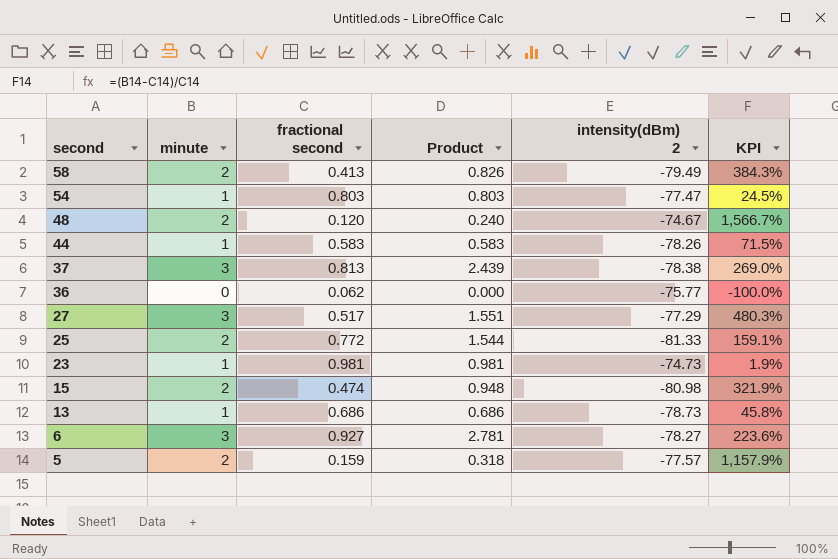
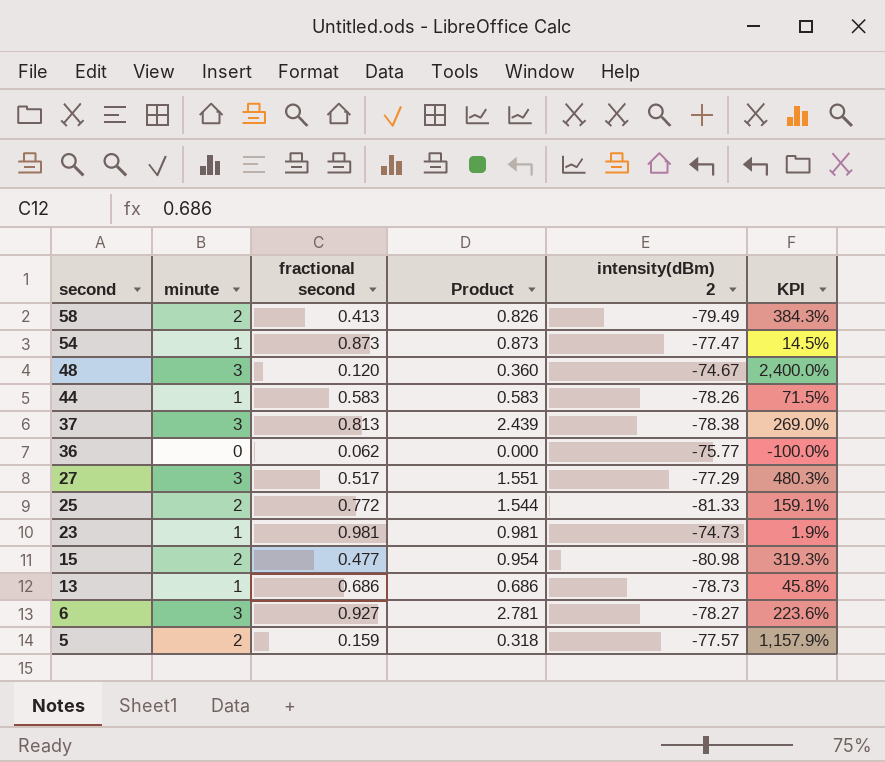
54 | fractional second: 0.803 -> 0.873
54 | Product: 0.803 -> 0.873
54 | KPI: 24.5% -> 14.5%
48 | minute: 2 -> 3
48 | Product: 0.240 -> 0.360
48 | KPI: 1,566.7% -> 2,400.0%
15 | fractional second: 0.474 -> 0.477
15 | Product: 0.948 -> 0.954
15 | KPI: 321.9% -> 319.3%

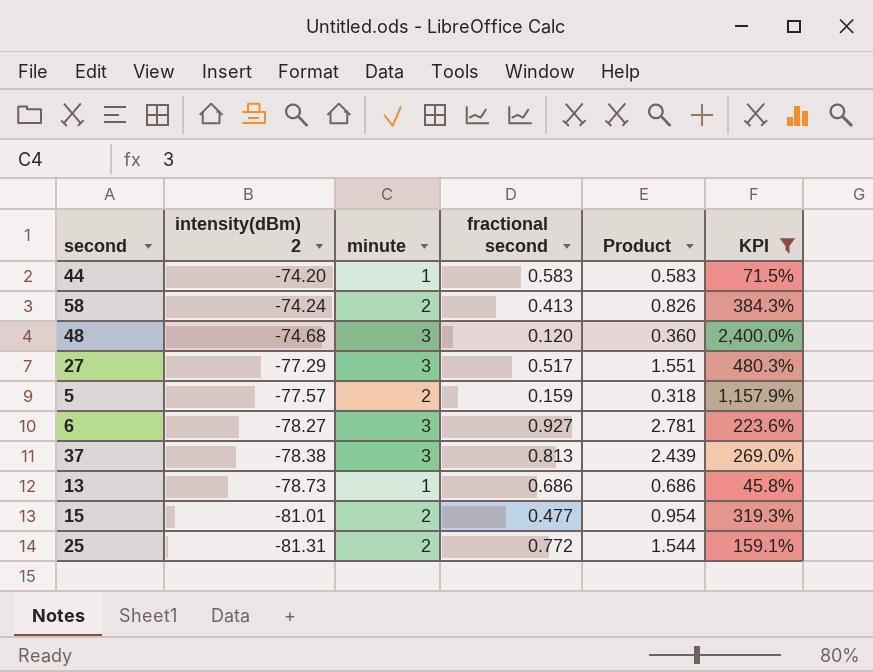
filter: none -> KPI >= 45.8%
row order: second descending -> intensity(dBm) 2 descending
column intensity(dBm) 2 | position: 5 -> 2
44 | intensity(dBm) 2: -78.26 -> -74.20
58 | intensity(dBm) 2: -79.49 -> -74.24
48 | intensity(dBm) 2: -74.67 -> -74.68
15 | intensity(dBm) 2: -80.98 -> -81.01
25 | intensity(dBm) 2: -81.33 -> -81.31

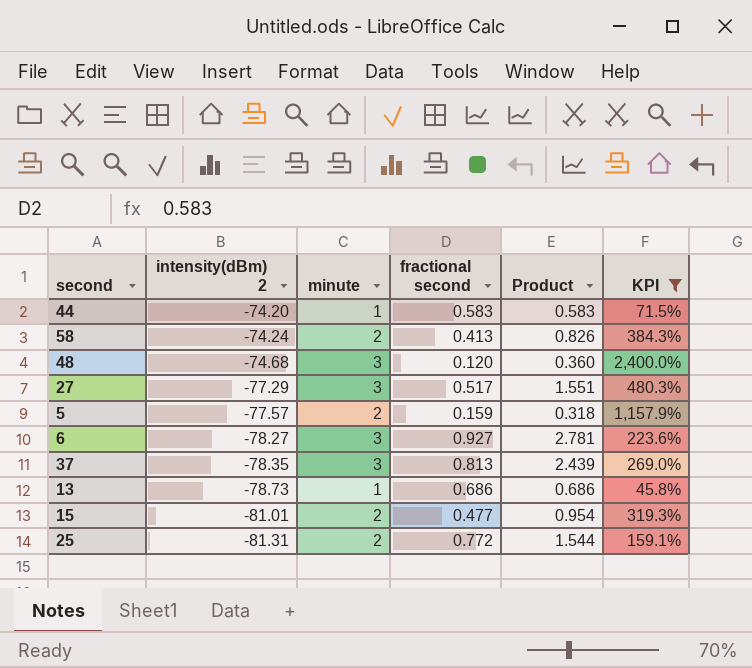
37 | intensity(dBm) 2: -78.38 -> -78.35

